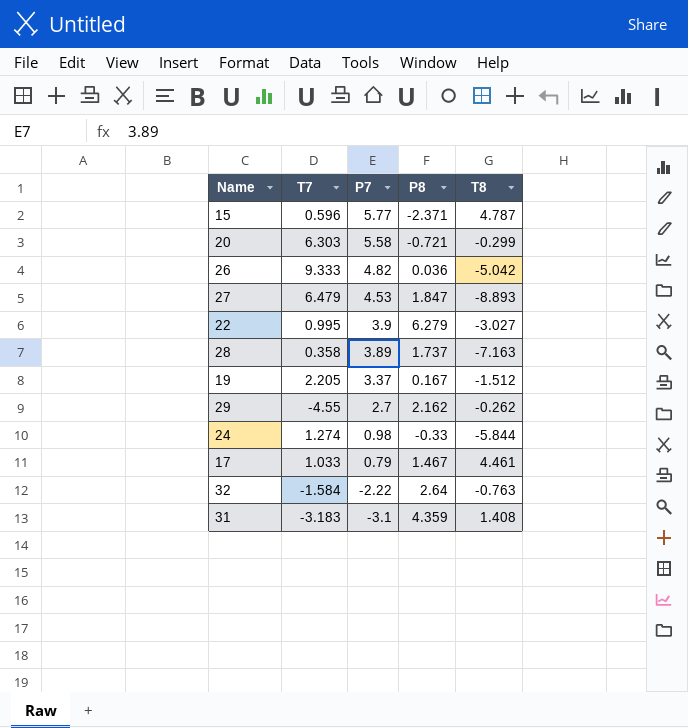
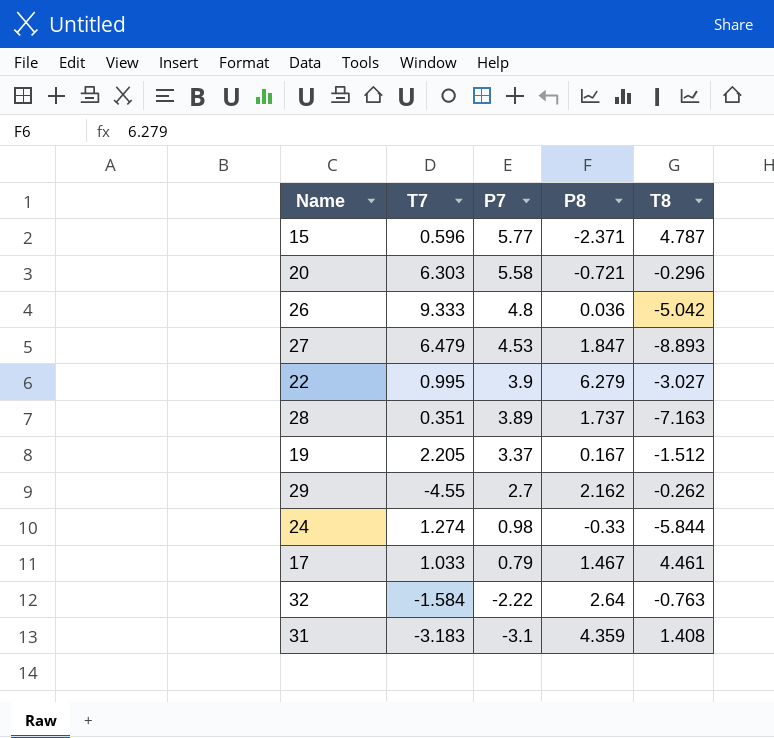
20 | T8: -0.299 -> -0.296
26 | P7: 4.82 -> 4.8
28 | T7: 0.358 -> 0.351

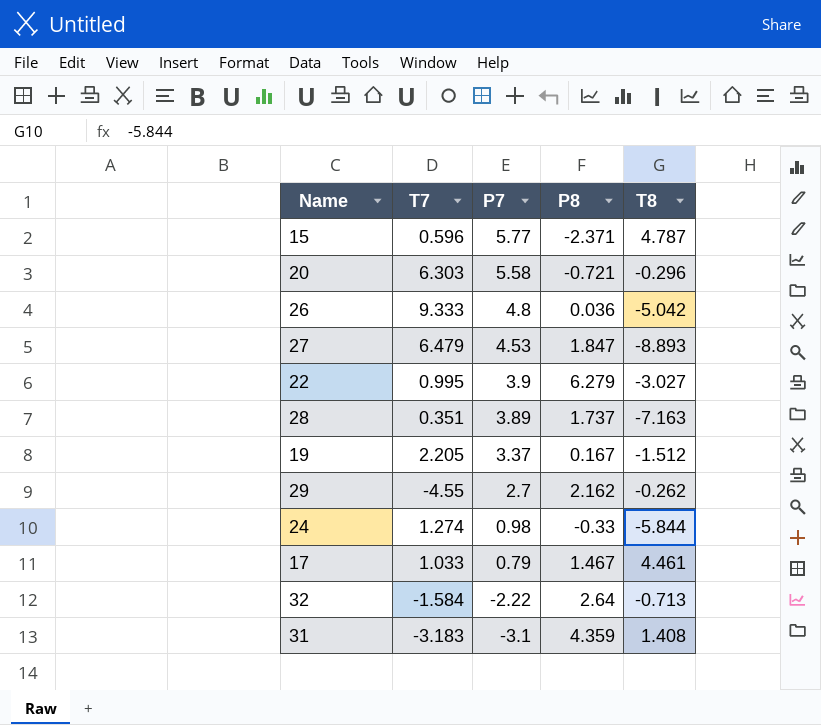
32 | T8: -0.763 -> -0.713

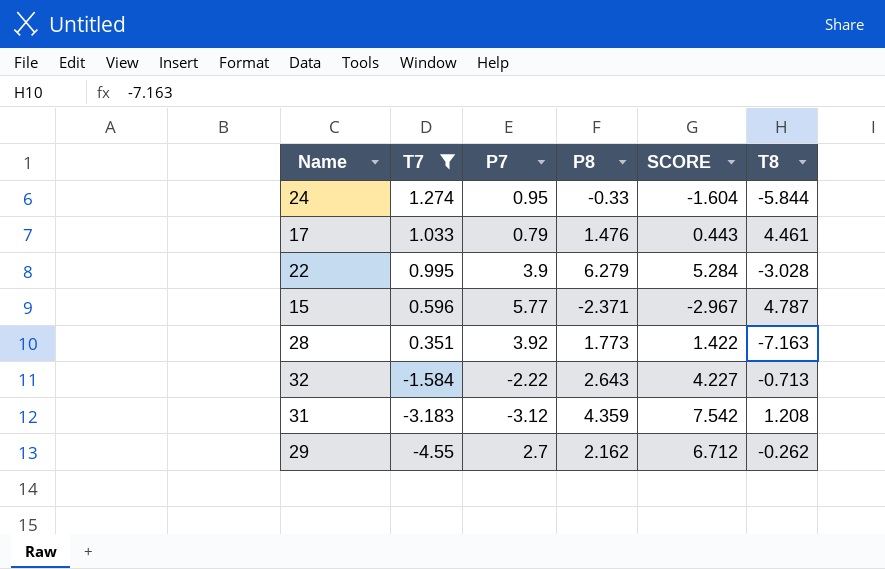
filter: none -> T7 <= 1.274
row order: P7 descending -> T7 descending
column SCORE | formula: none -> [P8] - [T7]
24 | P7: 0.98 -> 0.95
17 | P8: 1.467 -> 1.476
22 | T8: -3.027 -> -3.028
28 | P7: 3.89 -> 3.92
28 | P8: 1.737 -> 1.773
32 | P8: 2.64 -> 2.643
31 | P7: -3.1 -> -3.12
31 | T8: 1.408 -> 1.208

